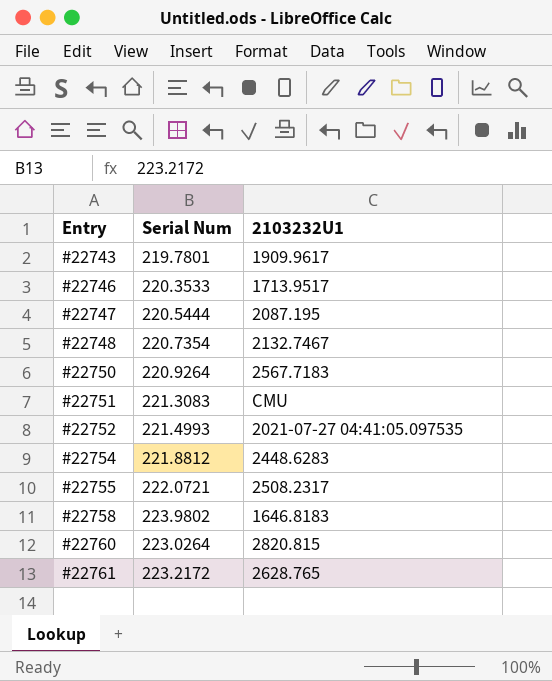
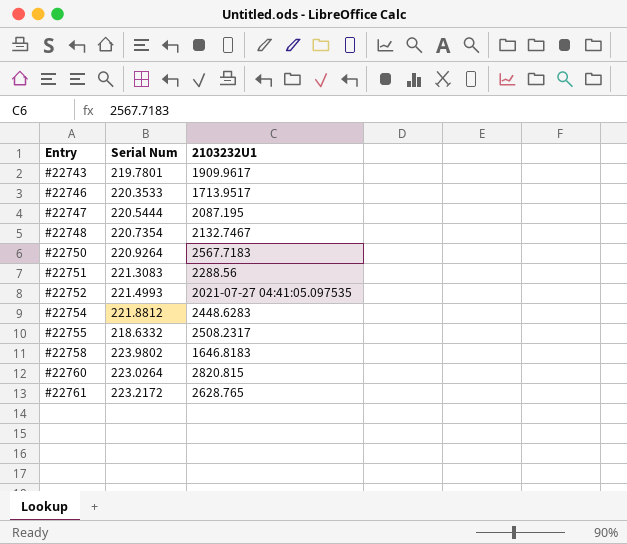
#22751 | 2103232U1: CMU -> 2288.56
#22755 | Serial Num: 222.0721 -> 218.6332

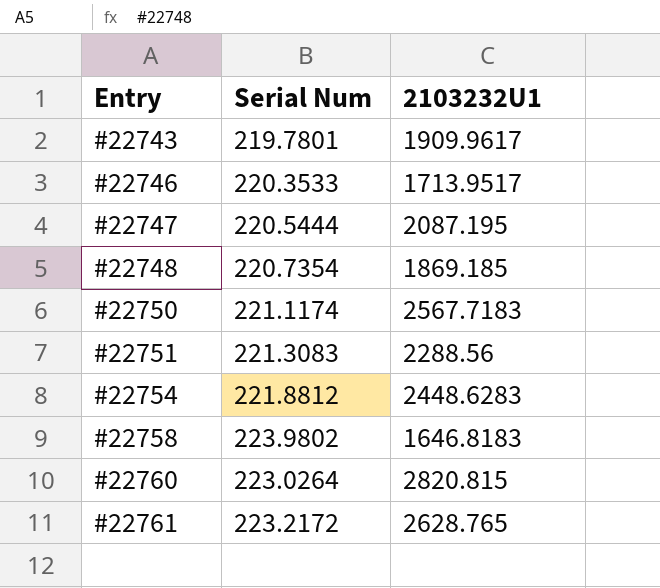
row #22752: 221.4993 | 2021-07-27 04:41:05.097535 -> none
row #22755: 218.6332 | 2508.2317 -> none
#22748 | 2103232U1: 2132.7467 -> 1869.185
#22750 | Serial Num: 220.9264 -> 221.1174

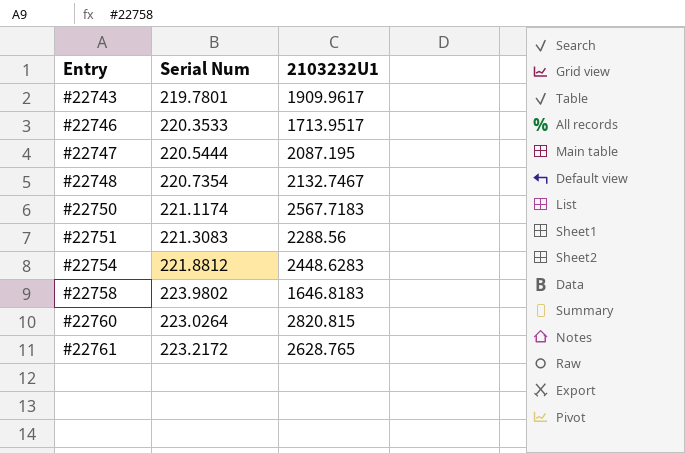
#22748 | 2103232U1: 1869.185 -> 2132.7467

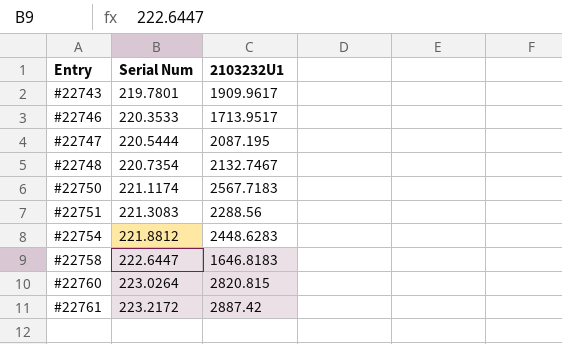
#22758 | Serial Num: 223.9802 -> 222.6447
#22761 | 2103232U1: 2628.765 -> 2887.42

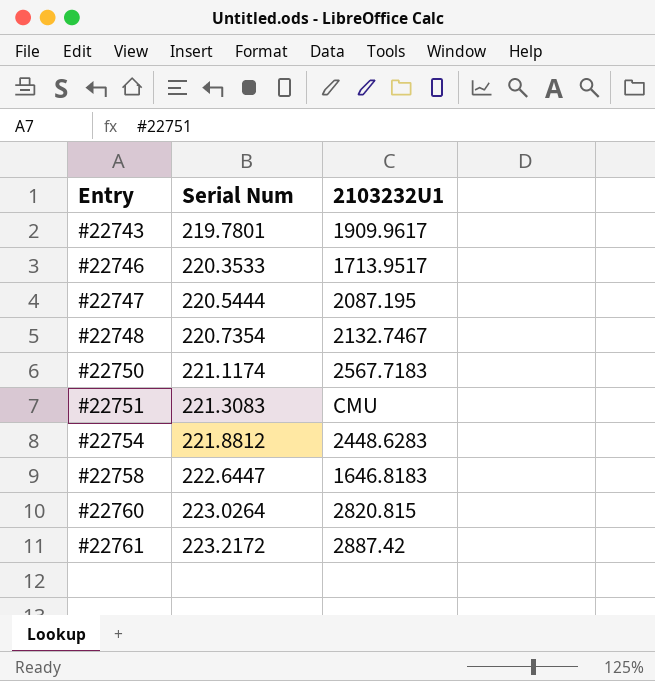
#22751 | 2103232U1: 2288.56 -> CMU

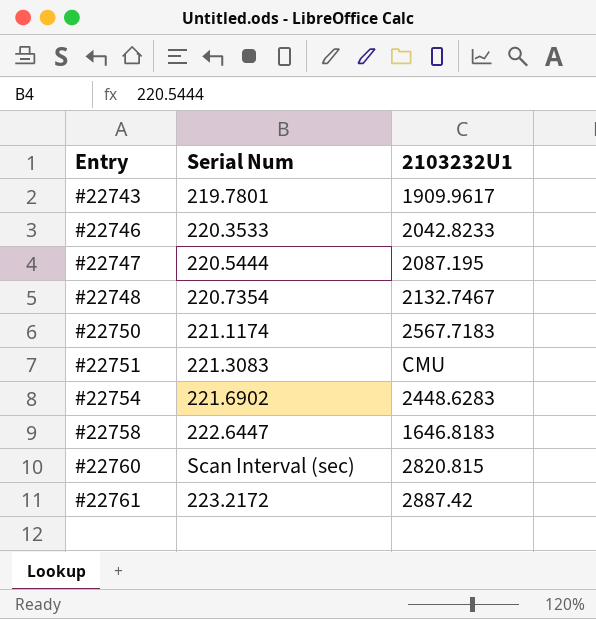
#22746 | 2103232U1: 1713.9517 -> 2042.8233
#22754 | Serial Num: 221.8812 -> 221.6902
#22760 | Serial Num: 223.0264 -> Scan Interval (sec)

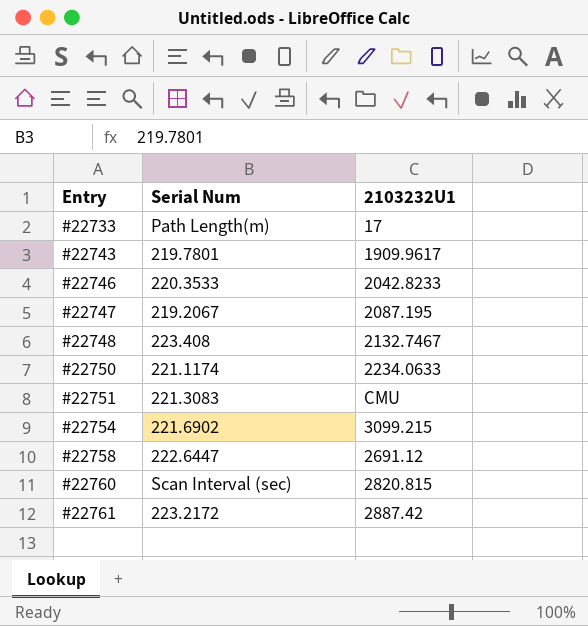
row #22733: none -> Path Length(m) | 17
#22747 | Serial Num: 220.5444 -> 219.2067
#22748 | Serial Num: 220.7354 -> 223.408
#22750 | 2103232U1: 2567.7183 -> 2234.0633
#22754 | 2103232U1: 2448.6283 -> 3099.215
#22758 | 2103232U1: 1646.8183 -> 2691.12

